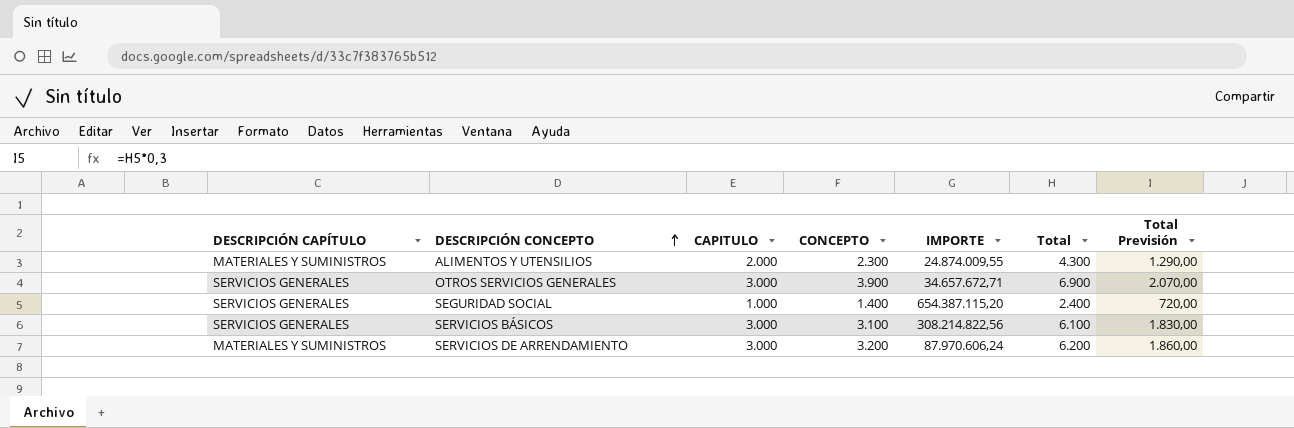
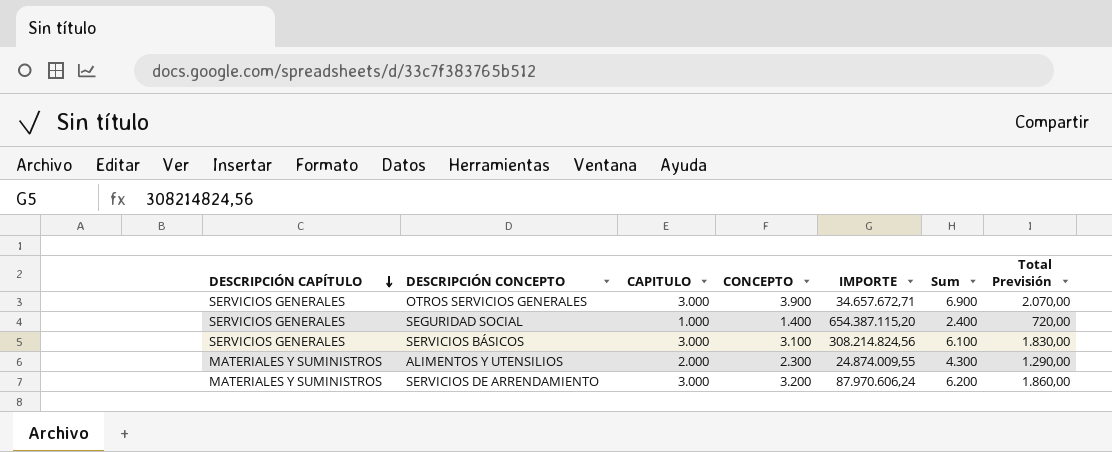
row order: DESCRIPCIÓN CONCEPTO ascending -> DESCRIPCIÓN CAPÍTULO descending
column name: Total -> Sum
SERVICIOS BÁSICOS | IMPORTE: 308.214.822,56 -> 308.214.824,56

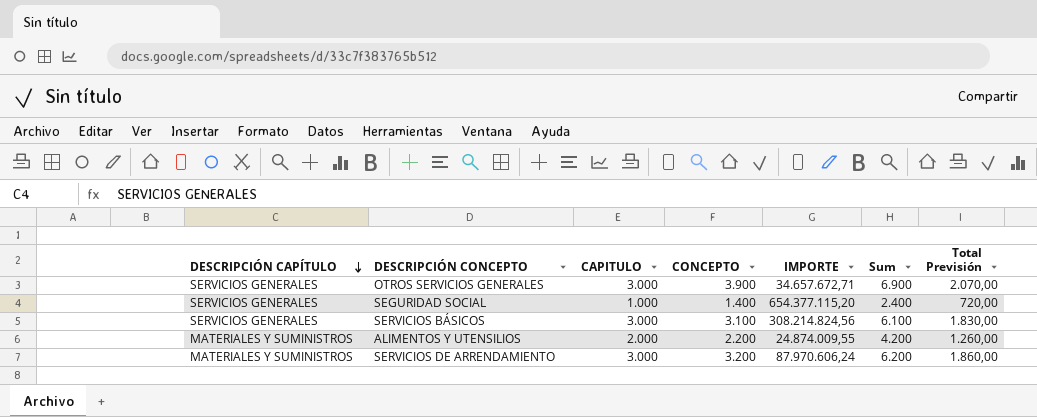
SEGURIDAD SOCIAL | IMPORTE: 654.387.115,20 -> 654.377.115,20
ALIMENTOS Y UTENSILIOS | CONCEPTO: 2.300 -> 2.200
ALIMENTOS Y UTENSILIOS | Sum: 4.300 -> 4.200
ALIMENTOS Y UTENSILIOS | Total Previsión: 1.290,00 -> 1.260,00

